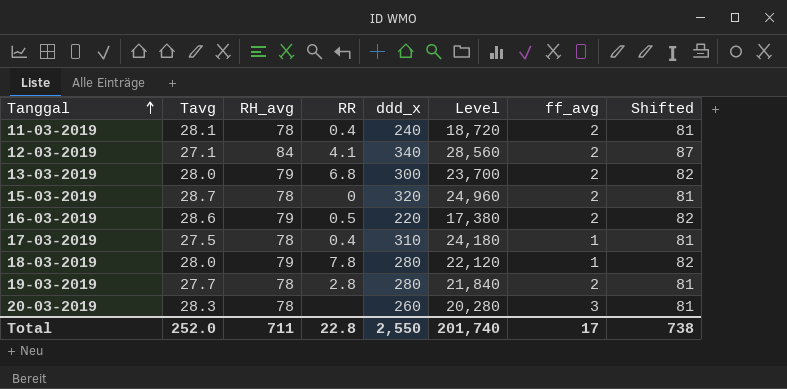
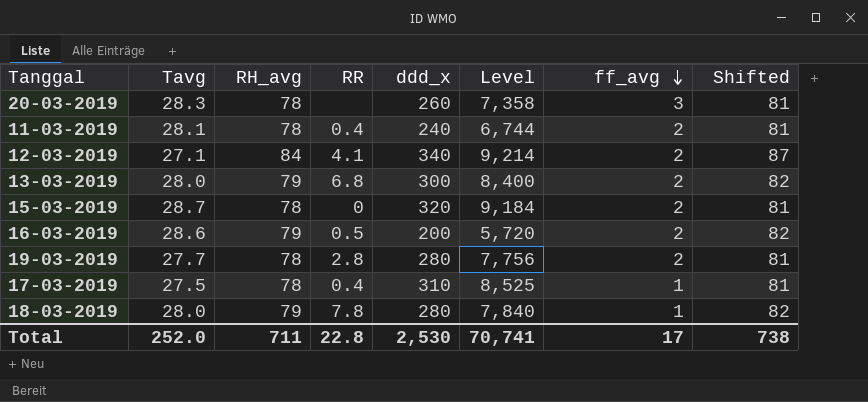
row order: Tanggal ascending -> ff_avg descending
column Level | formula: [RH_avg] * [ddd_x] -> [Tavg] * [ddd_x]
16-03-2019 | ddd_x: 220 -> 200
Total | ddd_x: 2,550 -> 2,530
Total | Level: 201,740 -> 70,741

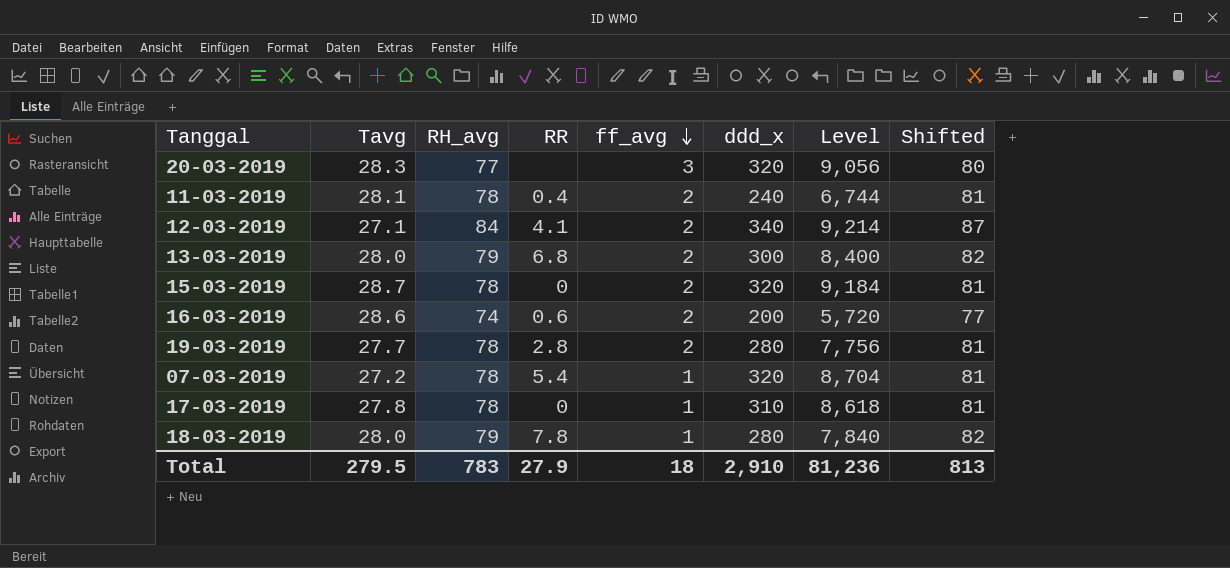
column ff_avg | position: 7 -> 5
20-03-2019 | RH_avg: 78 -> 77
20-03-2019 | ddd_x: 260 -> 320
20-03-2019 | Level: 7,358 -> 9,056
20-03-2019 | Shifted: 81 -> 80
16-03-2019 | RH_avg: 79 -> 74
16-03-2019 | RR: 0.5 -> 0.6
16-03-2019 | Shifted: 82 -> 77
row 07-03-2019: none -> 27.2 | 78 | 5.4 | 1 | 320 | 8,704 | 81
17-03-2019 | Tavg: 27.5 -> 27.8
17-03-2019 | RR: 0.4 -> 0
17-03-2019 | Level: 8,525 -> 8,618
Total | Tavg: 252.0 -> 279.5
Total | RH_avg: 711 -> 783
Total | RR: 22.8 -> 27.9
Total | ff_avg: 17 -> 18
Total | ddd_x: 2,530 -> 2,910
Total | Level: 70,741 -> 81,236
Total | Shifted: 738 -> 813

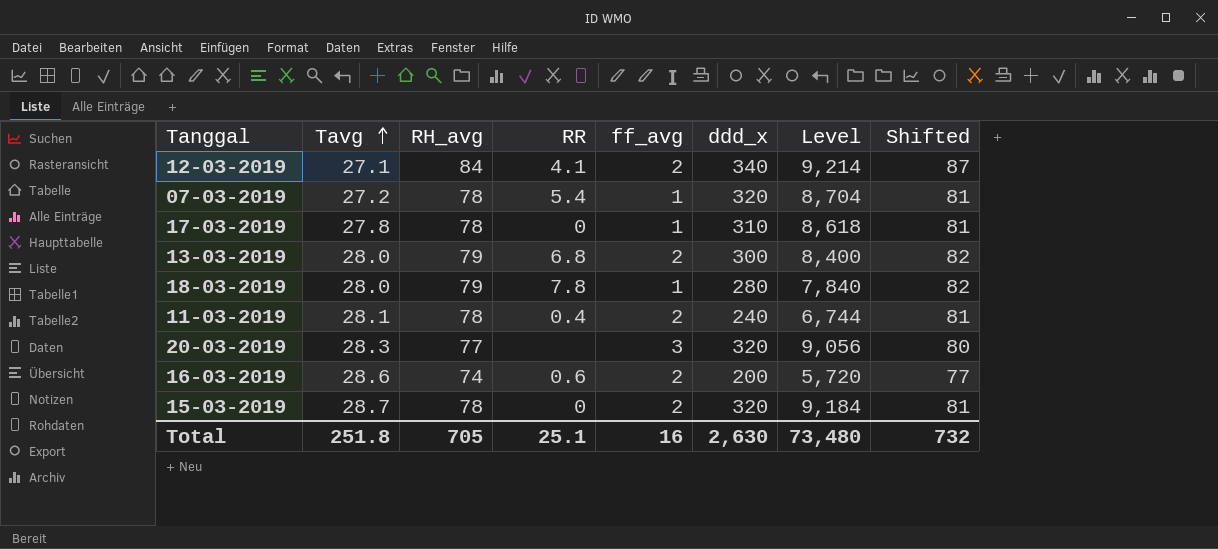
row order: ff_avg descending -> Tavg ascending
row 19-03-2019: 27.7 | 78 | 2.8 | 2 | 280 | 7,756 | 81 -> none
Total | Tavg: 279.5 -> 251.8
Total | RH_avg: 783 -> 705
Total | RR: 27.9 -> 25.1
Total | ff_avg: 18 -> 16
Total | ddd_x: 2,910 -> 2,630
Total | Level: 81,236 -> 73,480
Total | Shifted: 813 -> 732

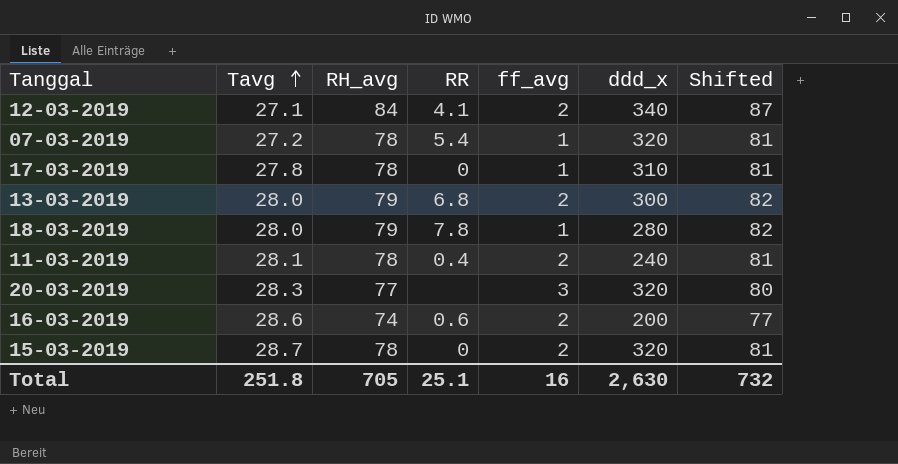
column Level | formula: [Tavg] * [ddd_x] -> none

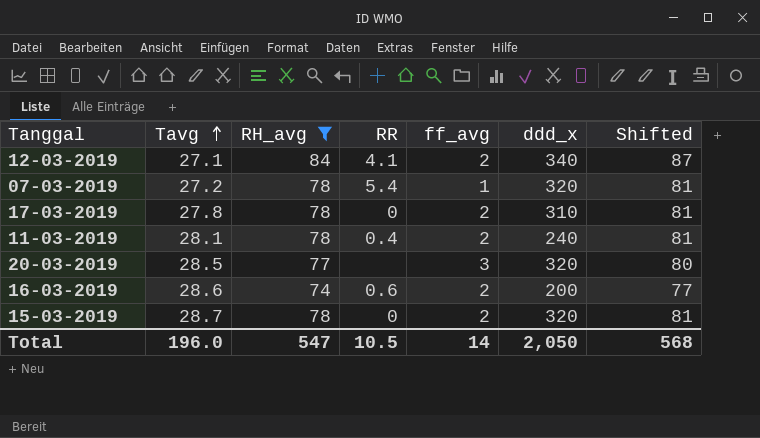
filter: none -> RH_avg != 79
17-03-2019 | ff_avg: 1 -> 2
20-03-2019 | Tavg: 28.3 -> 28.5
Total | Tavg: 251.8 -> 196.0
Total | RH_avg: 705 -> 547
Total | RR: 25.1 -> 10.5
Total | ff_avg: 16 -> 14
Total | ddd_x: 2,630 -> 2,050
Total | Shifted: 732 -> 568

